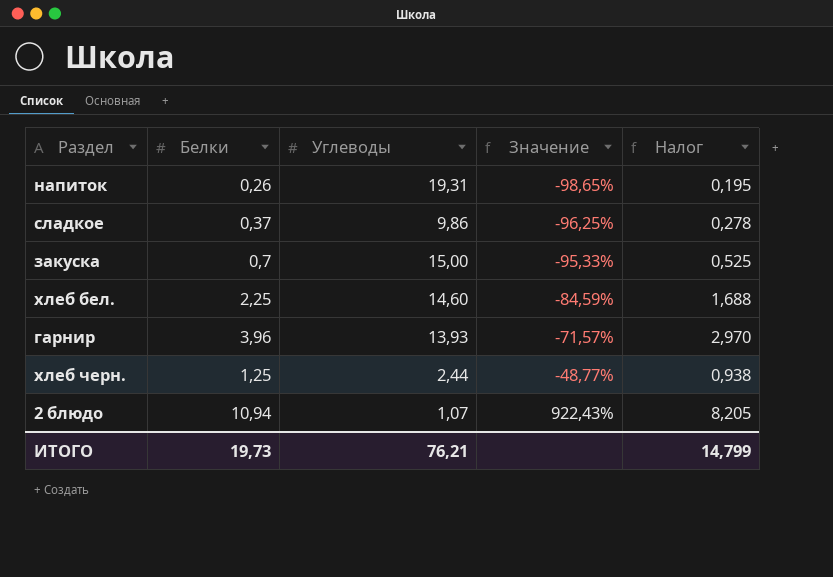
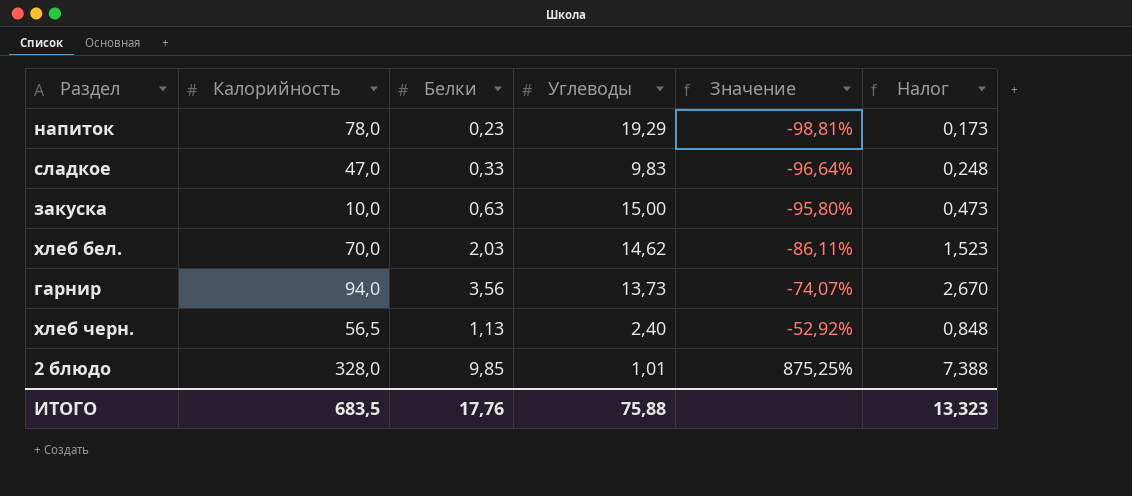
column Калорийность | position: none -> 2
напиток | Белки: 0,26 -> 0,23
напиток | Углеводы: 19,31 -> 19,29
напиток | Значение: -98,65% -> -98,81%
напиток | Налог: 0,195 -> 0,173
сладкое | Белки: 0,37 -> 0,33
сладкое | Углеводы: 9,86 -> 9,83
сладкое | Значение: -96,25% -> -96,64%
сладкое | Налог: 0,278 -> 0,248
закуска | Белки: 0,7 -> 0,63
закуска | Значение: -95,33% -> -95,80%
закуска | Налог: 0,525 -> 0,473
хлеб бел. | Белки: 2,25 -> 2,03
хлеб бел. | Углеводы: 14,60 -> 14,62
хлеб бел. | Значение: -84,59% -> -86,11%
хлеб бел. | Налог: 1,688 -> 1,523
гарнир | Белки: 3,96 -> 3,56
гарнир | Углеводы: 13,93 -> 13,73
гарнир | Значение: -71,57% -> -74,07%
гарнир | Налог: 2,970 -> 2,670
хлеб черн. | Белки: 1,25 -> 1,13
хлеб черн. | Углеводы: 2,44 -> 2,40
хлеб черн. | Значение: -48,77% -> -52,92%
хлеб черн. | Налог: 0,938 -> 0,848
2 блюдо | Белки: 10,94 -> 9,85
2 блюдо | Углеводы: 1,07 -> 1,01
2 блюдо | Значение: 922,43% -> 875,25%
2 блюдо | Налог: 8,205 -> 7,388
ИТОГО | Белки: 19,73 -> 17,76
ИТОГО | Углеводы: 76,21 -> 75,88
ИТОГО | Налог: 14,799 -> 13,323

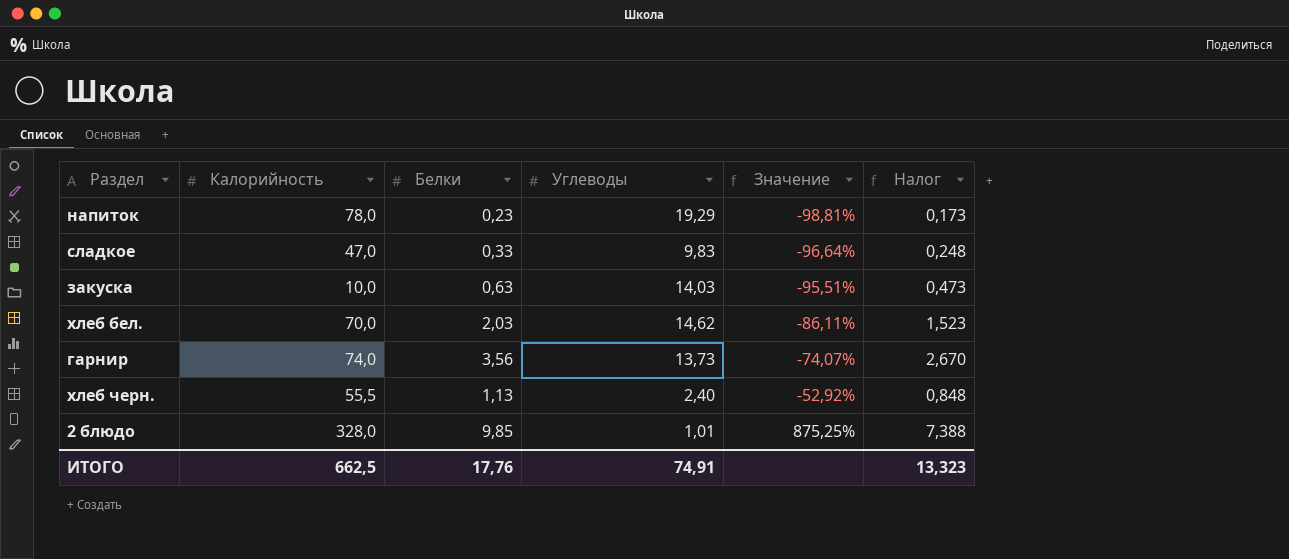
закуска | Углеводы: 15,00 -> 14,03
закуска | Значение: -95,80% -> -95,51%
гарнир | Калорийность: 94,0 -> 74,0
хлеб черн. | Калорийность: 56,5 -> 55,5
ИТОГО | Калорийность: 683,5 -> 662,5
ИТОГО | Углеводы: 75,88 -> 74,91

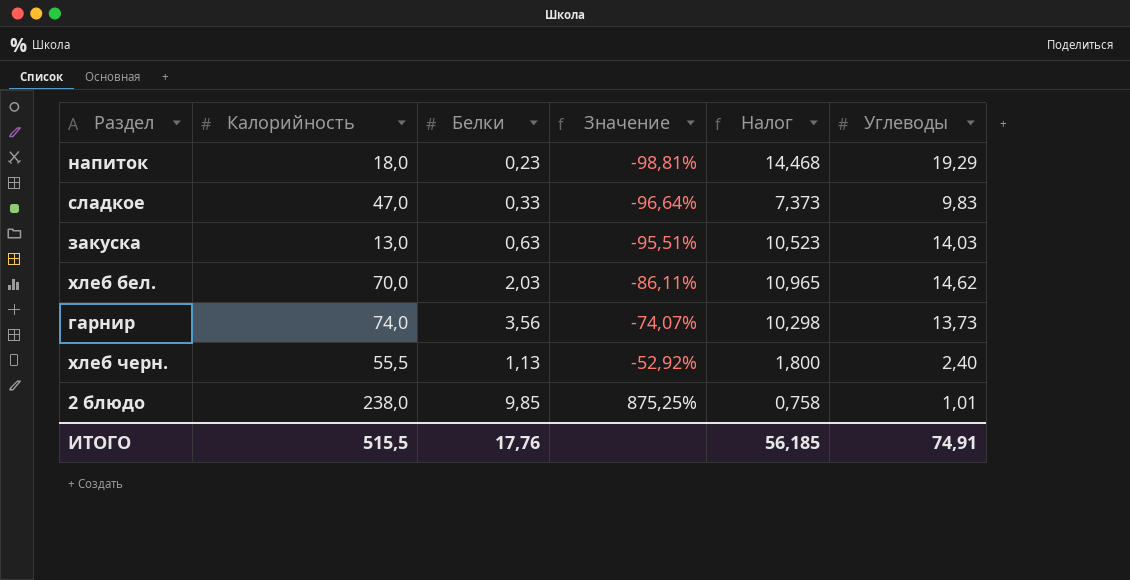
column Налог | formula: [Белки] * 0,75 -> [Углеводы] * 0,75
column Углеводы | position: 4 -> 6
напиток | Калорийность: 78,0 -> 18,0
закуска | Калорийность: 10,0 -> 13,0
2 блюдо | Калорийность: 328,0 -> 238,0
ИТОГО | Калорийность: 662,5 -> 515,5
ИТОГО | Налог: 13,323 -> 56,185

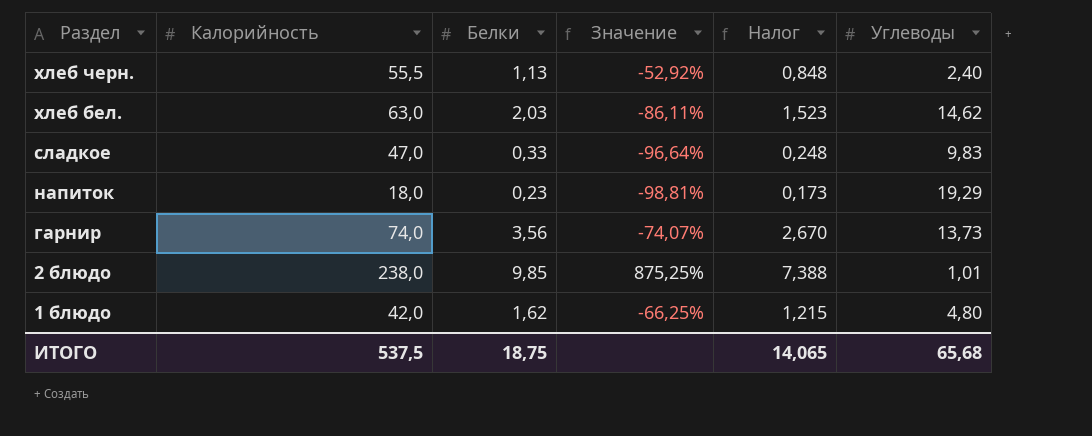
row order: Значение ascending -> Раздел descending
column Налог | formula: [Углеводы] * 0,75 -> [Белки] * 0,75
row закуска: 13,0 | 0,63 | -95,51% | 10,523 | 14,03 -> none
хлеб бел. | Калорийность: 70,0 -> 63,0
row 1 блюдо: none -> 42,0 | 1,62 | -66,25% | 1,215 | 4,80
ИТОГО | Калорийность: 515,5 -> 537,5
ИТОГО | Белки: 17,76 -> 18,75
ИТОГО | Налог: 56,185 -> 14,065
ИТОГО | Углеводы: 74,91 -> 65,68

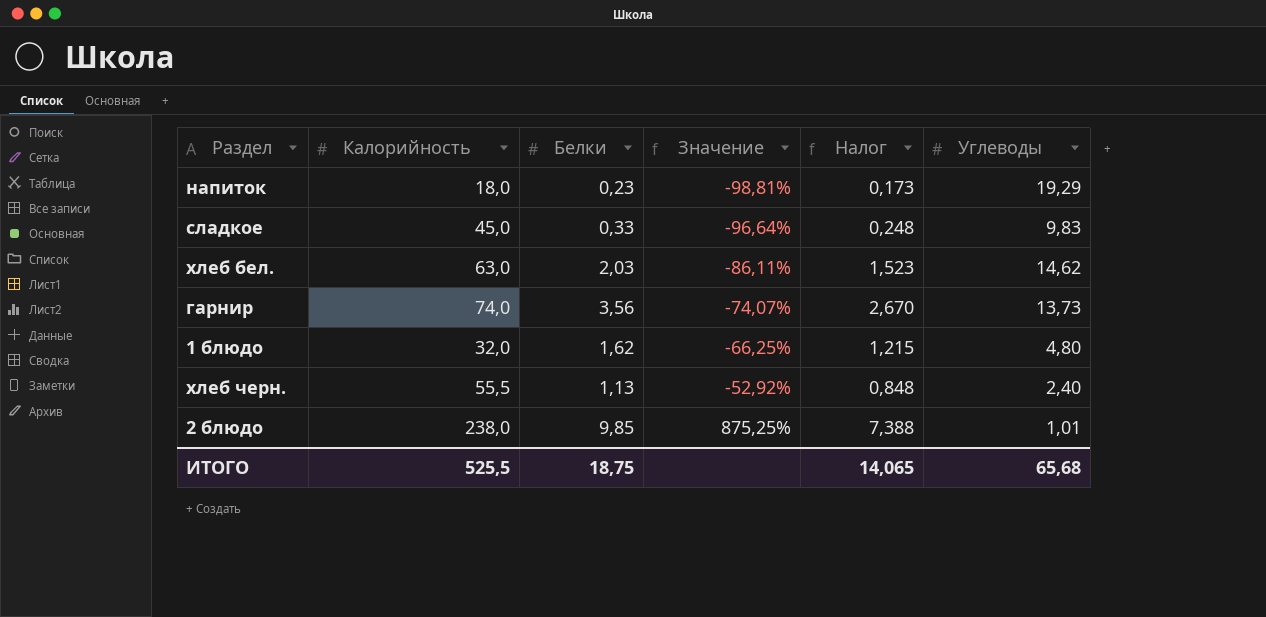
row order: Раздел descending -> Значение ascending
сладкое | Калорийность: 47,0 -> 45,0
1 блюдо | Калорийность: 42,0 -> 32,0
ИТОГО | Калорийность: 537,5 -> 525,5

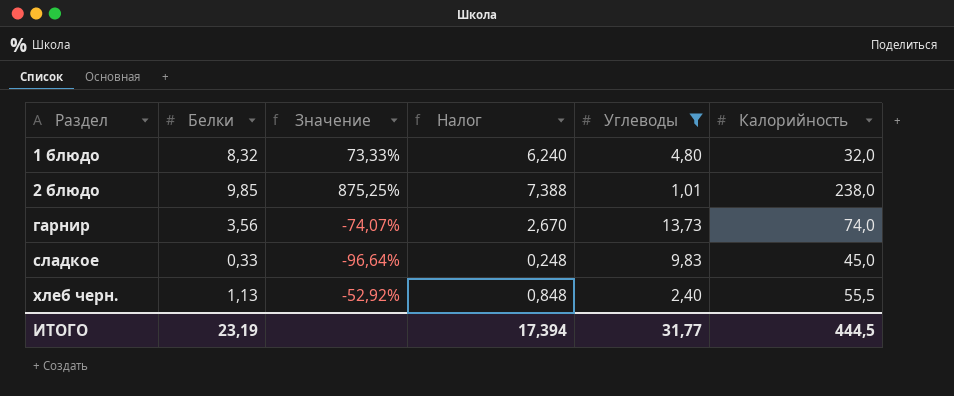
filter: none -> Углеводы <= 13,73
row order: Значение ascending -> Раздел ascending
column Калорийность | position: 2 -> 6
1 блюдо | Белки: 1,62 -> 8,32
1 блюдо | Значение: -66,25% -> 73,33%
1 блюдо | Налог: 1,215 -> 6,240
ИТОГО | Белки: 18,75 -> 23,19
ИТОГО | Налог: 14,065 -> 17,394
ИТОГО | Углеводы: 65,68 -> 31,77
ИТОГО | Калорийность: 525,5 -> 444,5

